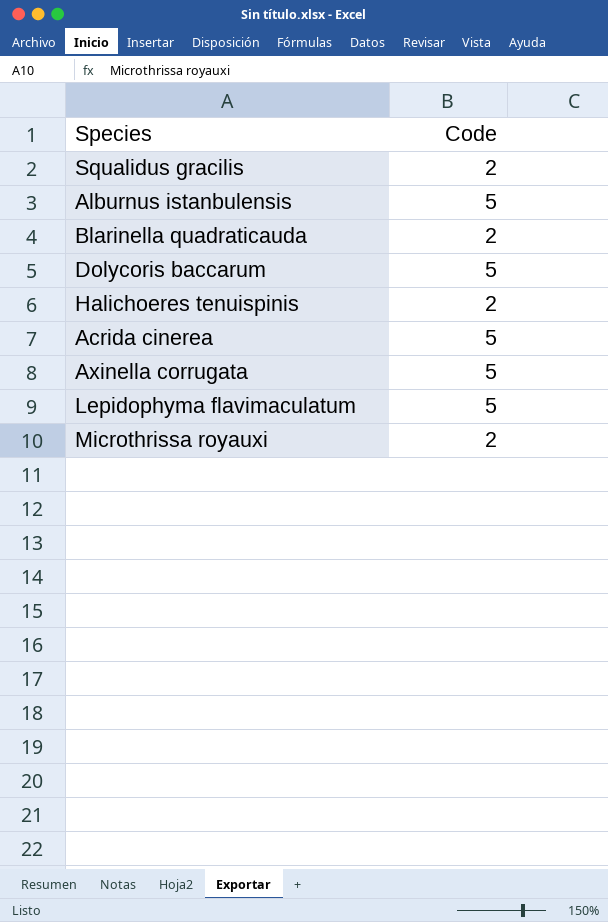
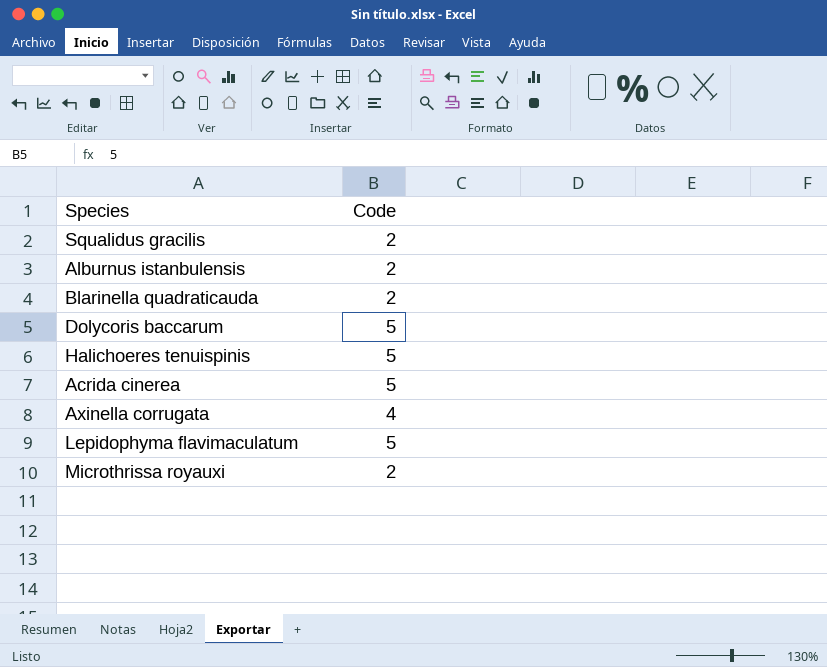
Alburnus istanbulensis | Code: 5 -> 2
Halichoeres tenuispinis | Code: 2 -> 5
Axinella corrugata | Code: 5 -> 4

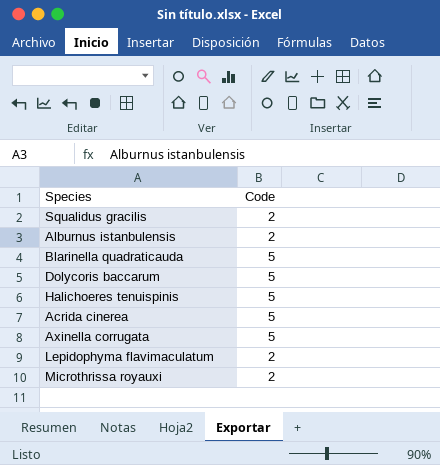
Blarinella quadraticauda | Code: 2 -> 5
Axinella corrugata | Code: 4 -> 5
Lepidophyma flavimaculatum | Code: 5 -> 2

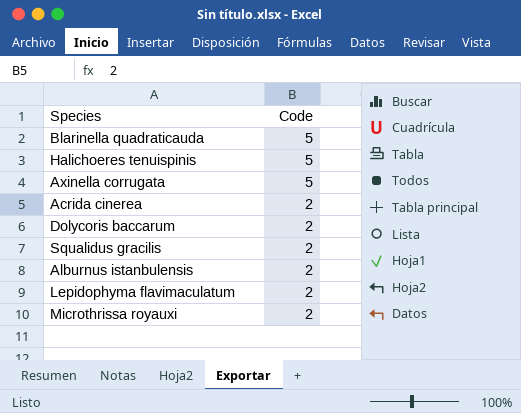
row order: none -> Code descending
Acrida cinerea | Code: 5 -> 2
Dolycoris baccarum | Code: 5 -> 2

